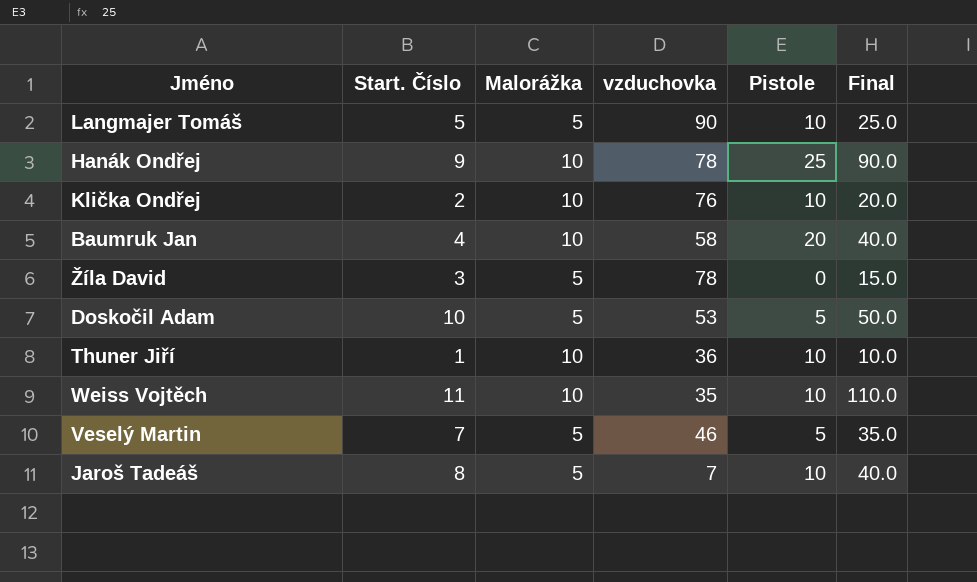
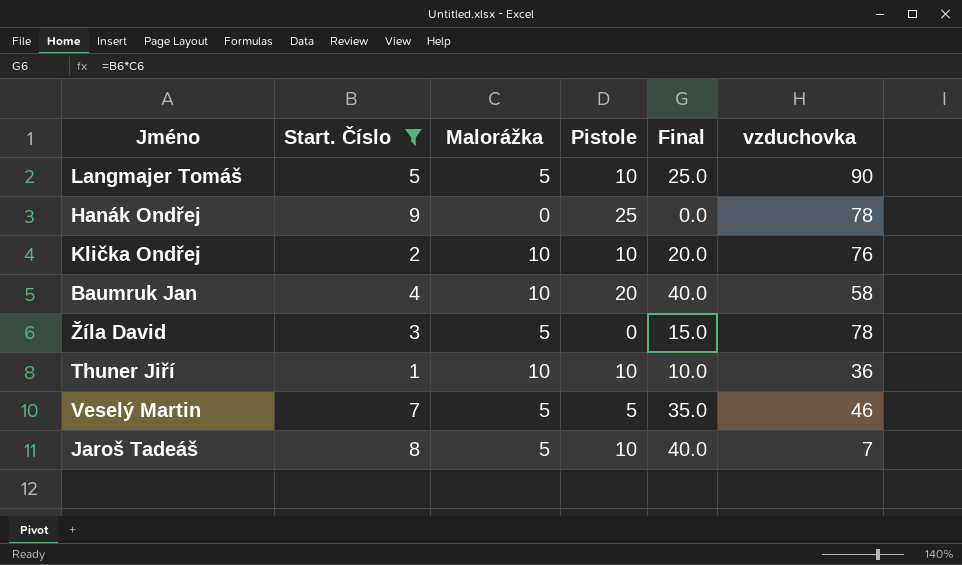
filter: none -> Start. Číslo <= 9
column vzduchovka | position: 4 -> 6
Hanák Ondřej | Malorážka: 10 -> 0
Hanák Ondřej | Final: 90.0 -> 0.0

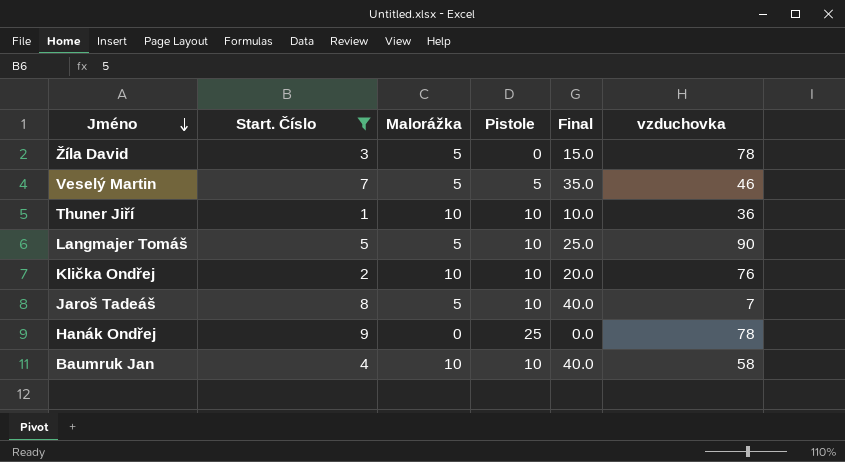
row order: none -> Jméno descending
Baumruk Jan | Pistole: 20 -> 10

